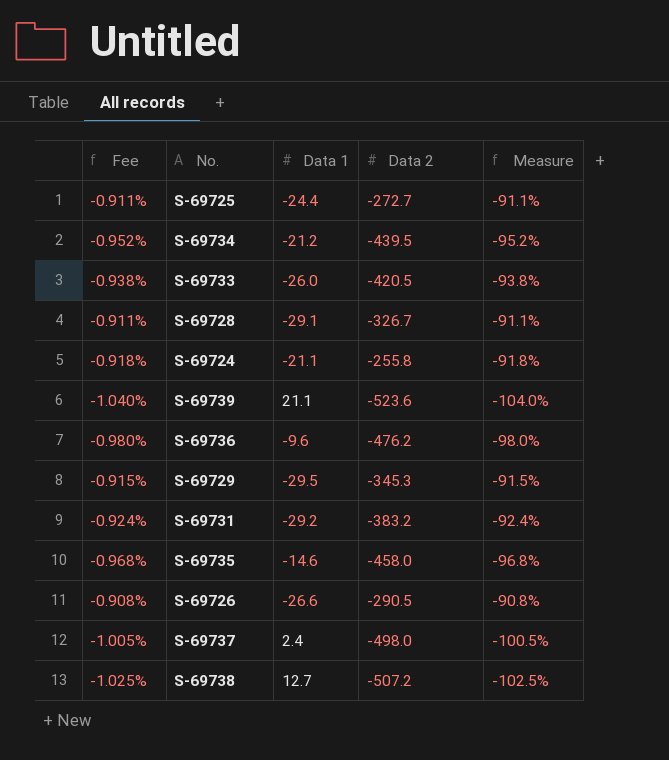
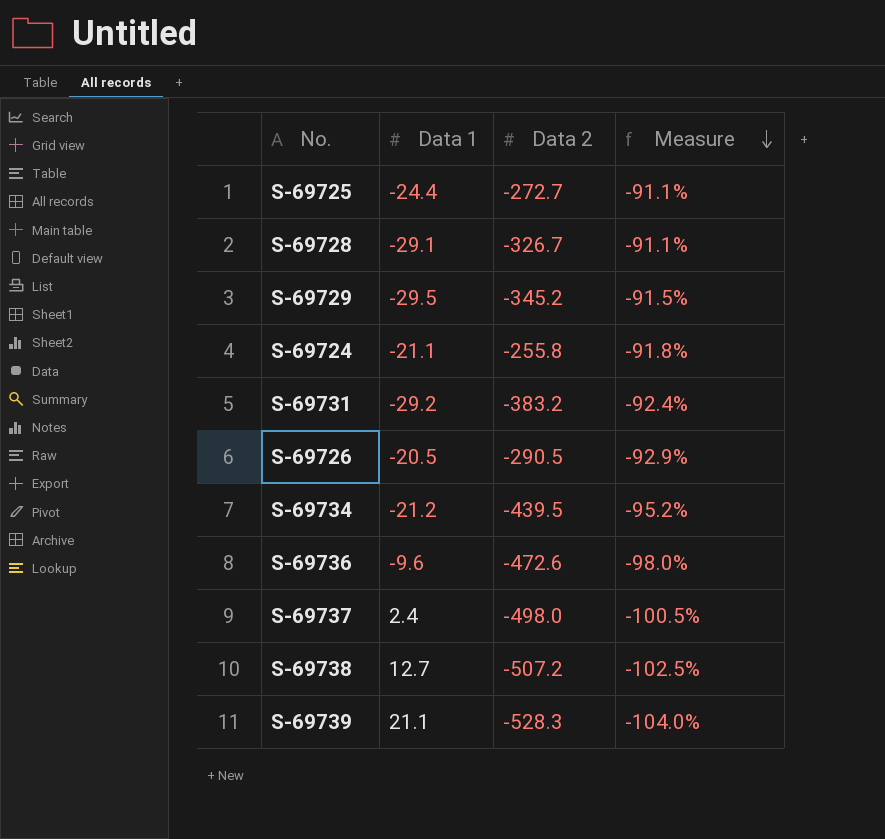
row order: none -> Measure descending
column Fee | formula: [Measure] * 0.01 -> none
row S-69733: -0.938% | -26.0 | -420.5 | -93.8% -> none
row S-69735: -0.968% | -14.6 | -458.0 | -96.8% -> none
S-69729 | Data 2: -345.3 -> -345.2
S-69726 | Data 1: -26.6 -> -20.5
S-69726 | Measure: -90.8% -> -92.9%
S-69736 | Data 2: -476.2 -> -472.6
S-69739 | Data 2: -523.6 -> -528.3

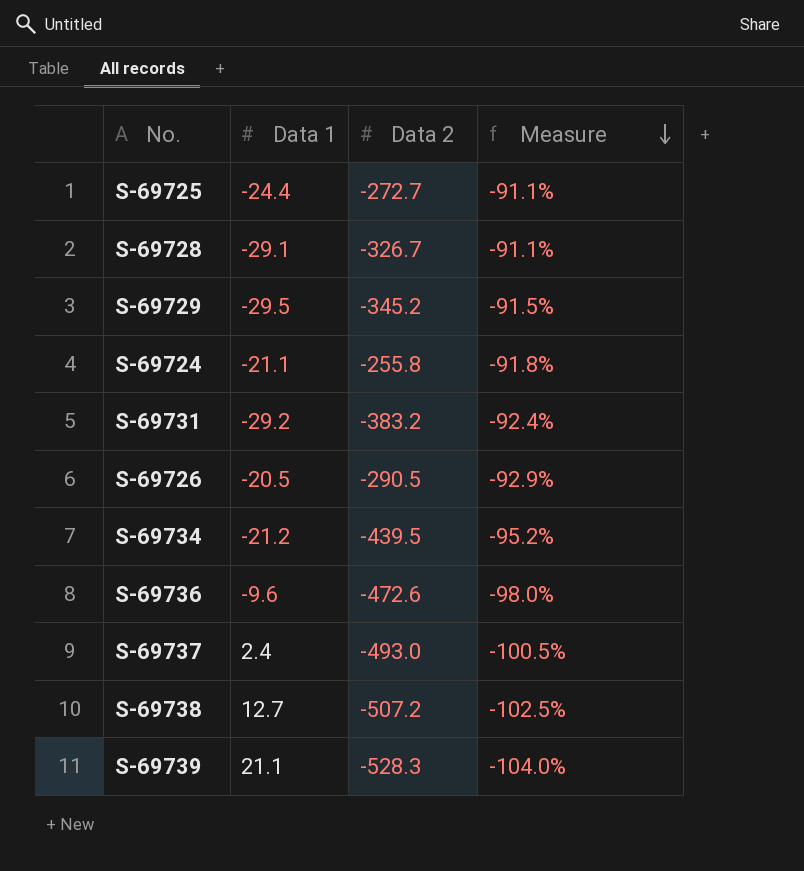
S-69737 | Data 2: -498.0 -> -493.0

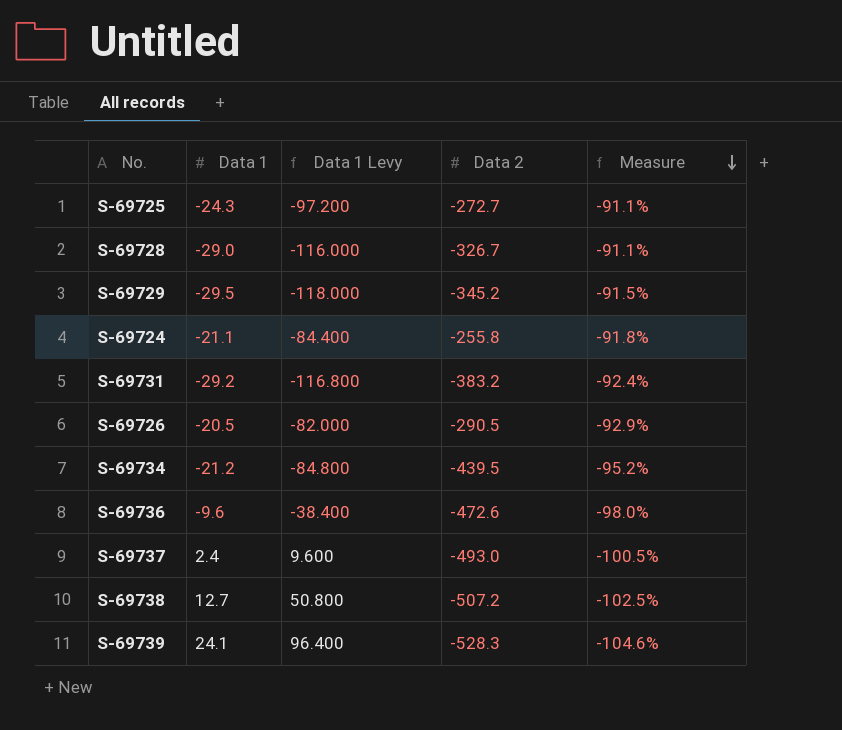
column Data 1 Levy | formula: none -> [Data 1] * 4
S-69725 | Data 1: -24.4 -> -24.3
S-69728 | Data 1: -29.1 -> -29.0
S-69739 | Data 1: 21.1 -> 24.1
S-69739 | Measure: -104.0% -> -104.6%

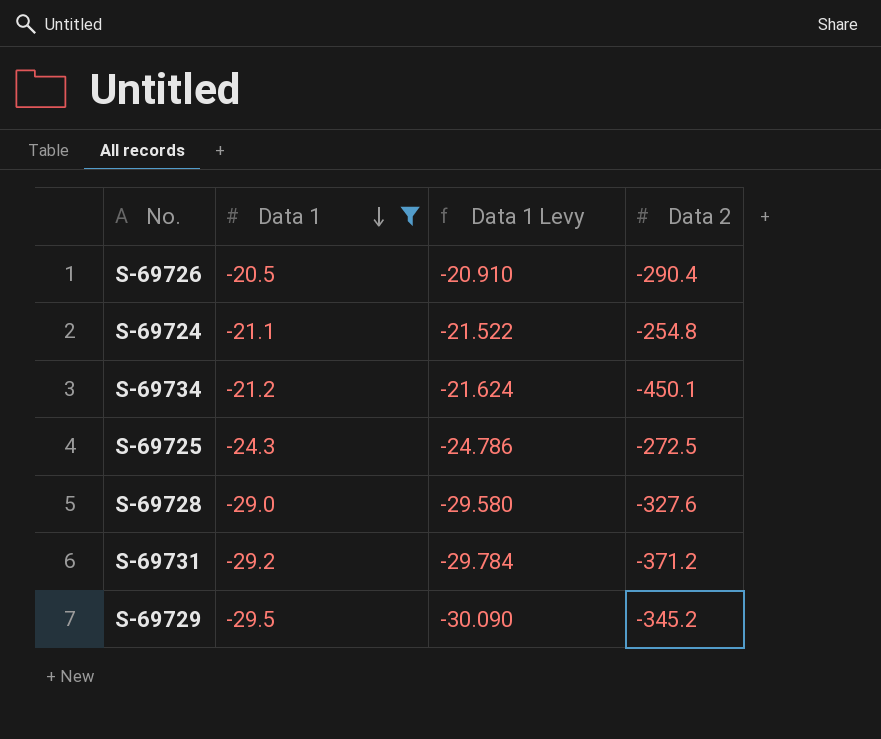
filter: none -> Data 1 <= -20.5
row order: Measure descending -> Data 1 descending
column Measure | formula: ([Data 1] - [Data 2]) / [Data 2] -> none
column Data 1 Levy | formula: [Data 1] * 4 -> [Data 1] * 1.02
S-69726 | Data 2: -290.5 -> -290.4
S-69724 | Data 2: -255.8 -> -254.8
S-69734 | Data 2: -439.5 -> -450.1
S-69725 | Data 2: -272.7 -> -272.5
S-69728 | Data 2: -326.7 -> -327.6
S-69731 | Data 2: -383.2 -> -371.2

